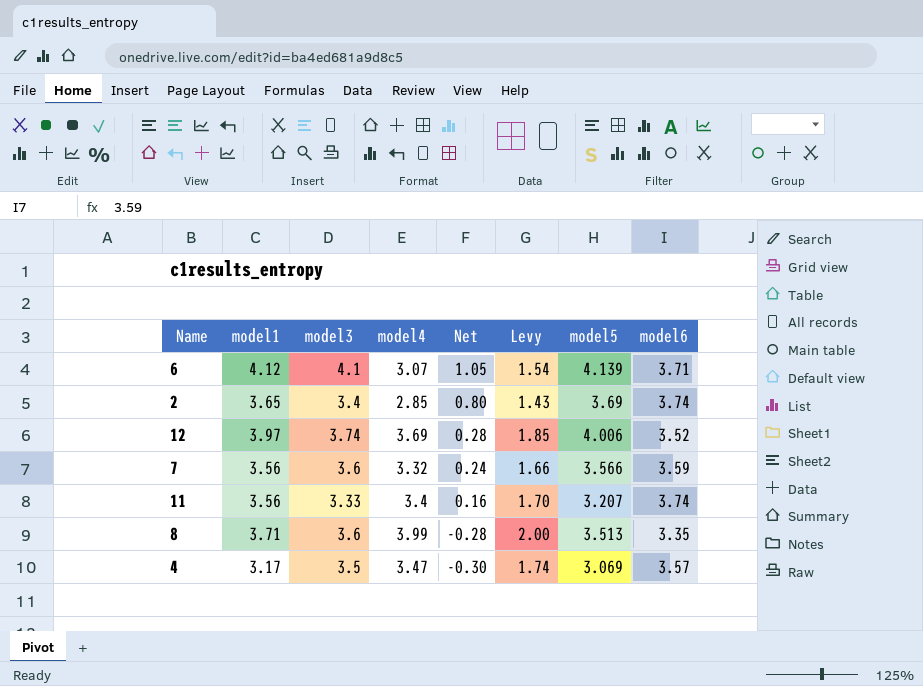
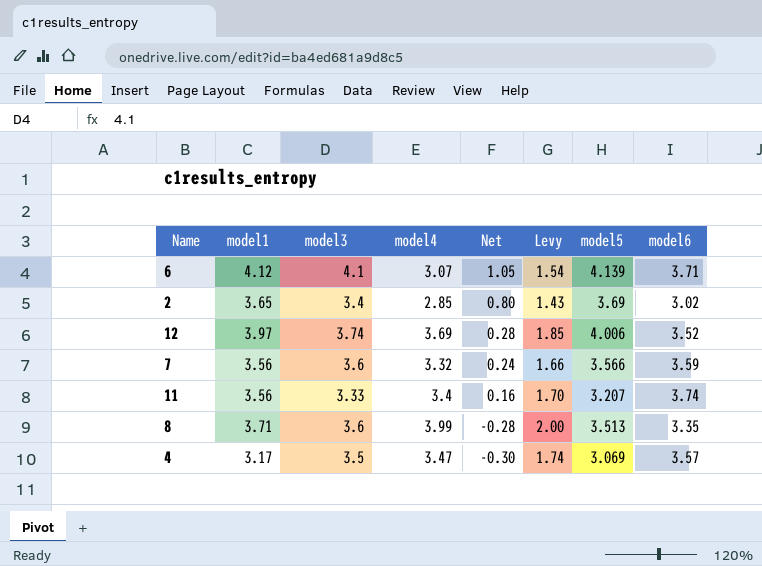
2 | model6: 3.74 -> 3.02

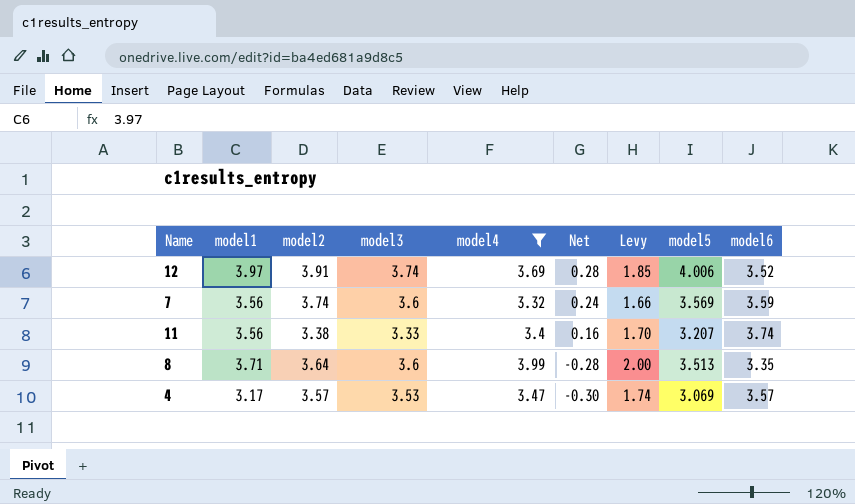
filter: none -> model4 >= 3.32
column model2 | position: none -> 3
7 | model5: 3.566 -> 3.569
4 | model3: 3.5 -> 3.53

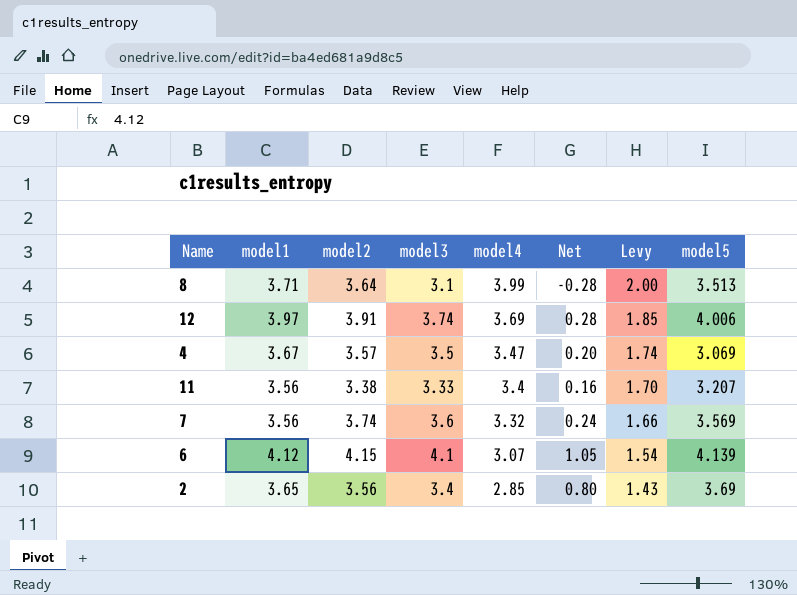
filter: model4 >= 3.32 -> none
row order: Net descending -> model4 descending
column model6 | position: 9 -> none
8 | model3: 3.6 -> 3.1
4 | model1: 3.17 -> 3.67
4 | model3: 3.53 -> 3.5
4 | Net: -0.30 -> 0.20

